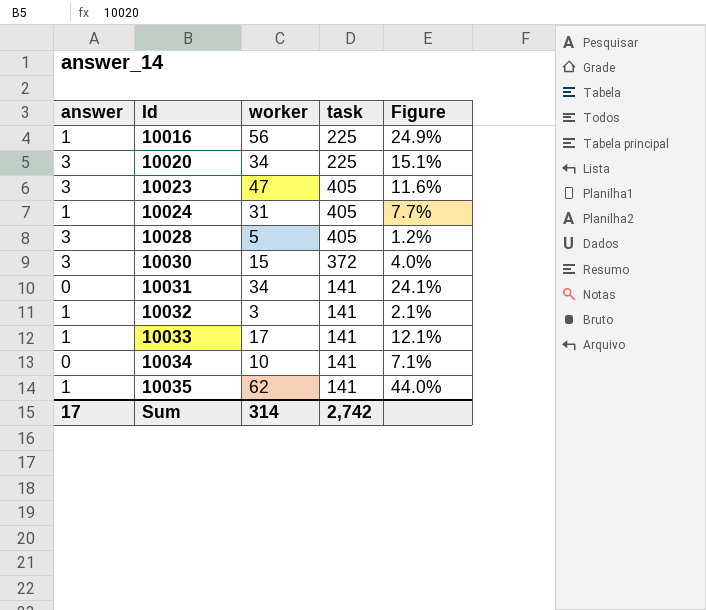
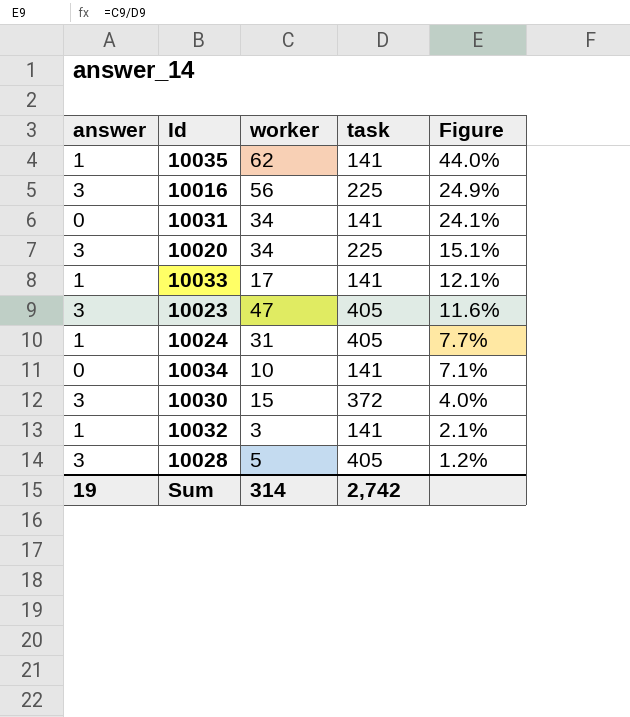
row order: Id ascending -> Figure descending
10016 | answer: 1 -> 3
Sum | answer: 17 -> 19

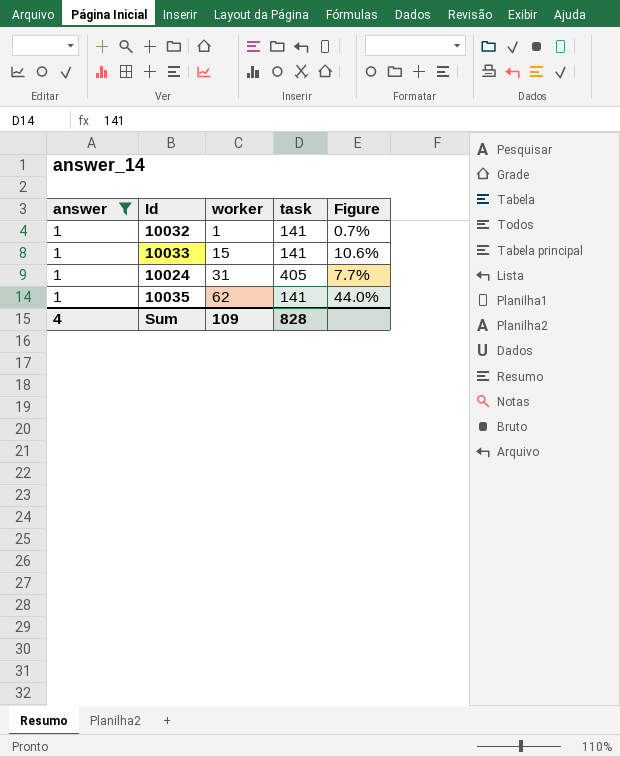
filter: none -> answer = 1
row order: Figure descending -> worker ascending
10032 | worker: 3 -> 1
10032 | Figure: 2.1% -> 0.7%
10033 | worker: 17 -> 15
10033 | Figure: 12.1% -> 10.6%
Sum | answer: 19 -> 4
Sum | worker: 314 -> 109
Sum | task: 2,742 -> 828

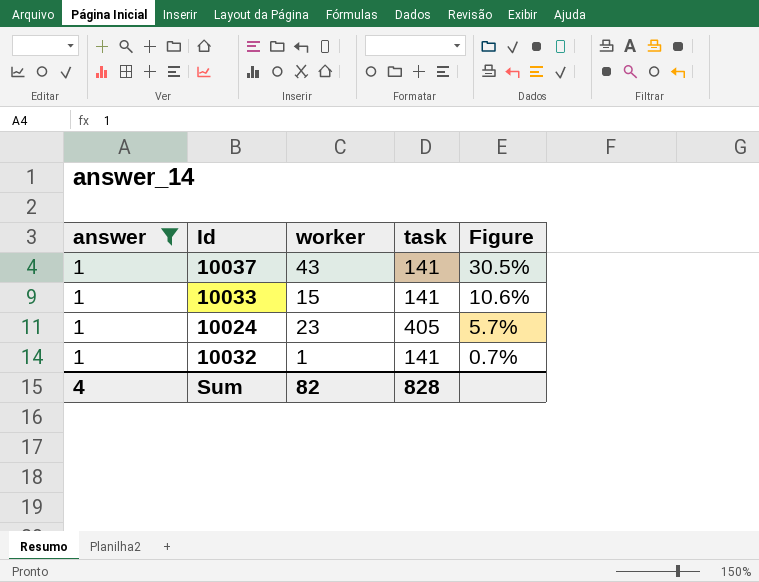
row order: worker ascending -> Figure descending
row 10035: 1 | 62 | 141 | 44.0% -> none
row 10037: none -> 1 | 43 | 141 | 30.5%
10024 | worker: 31 -> 23
10024 | Figure: 7.7% -> 5.7%
Sum | worker: 109 -> 82

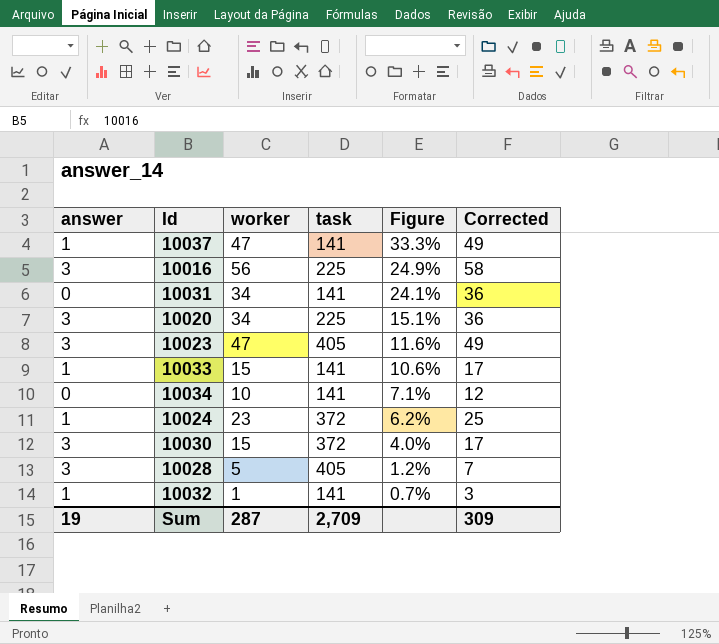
filter: answer = 1 -> none
column Corrected | formula: none -> [worker] + 2
10037 | worker: 43 -> 47
10037 | Figure: 30.5% -> 33.3%
10024 | task: 405 -> 372
10024 | Figure: 5.7% -> 6.2%
Sum | answer: 4 -> 19
Sum | worker: 82 -> 287
Sum | task: 828 -> 2,709

